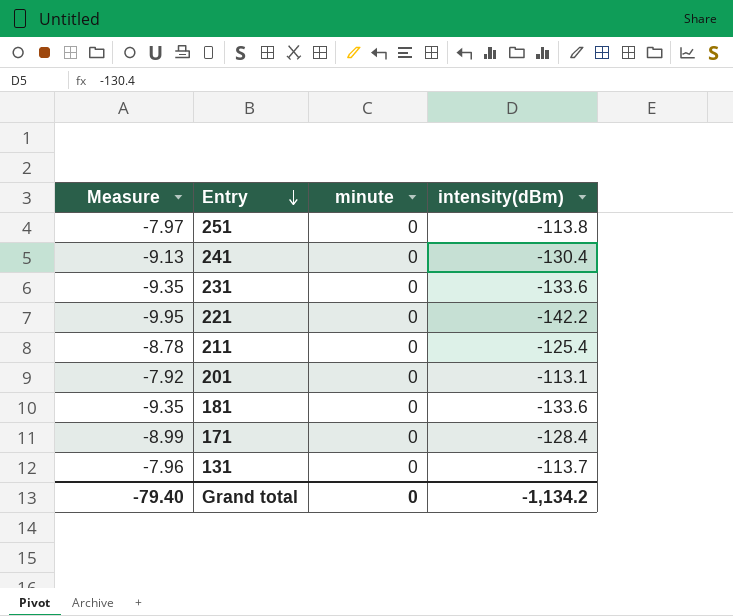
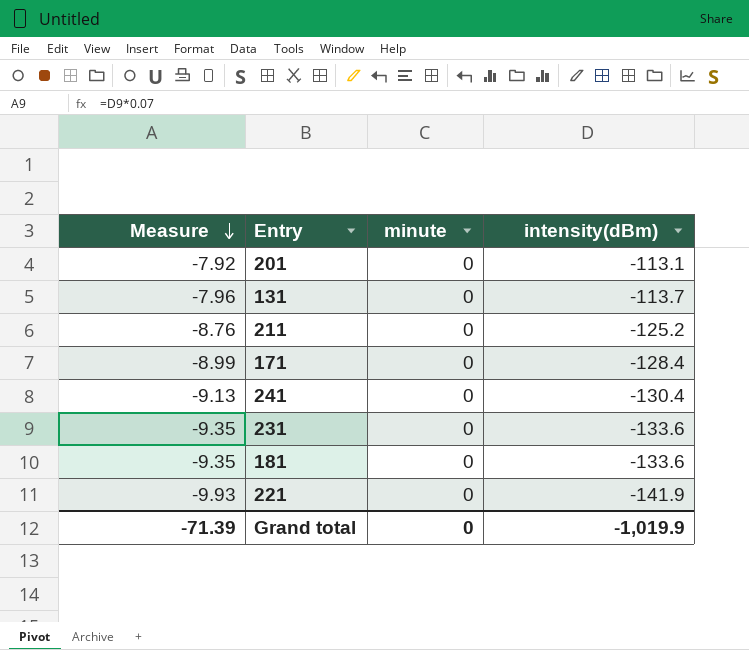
row order: Entry descending -> Measure descending
row 251: -7.97 | 0 | -113.8 -> none
211 | Measure: -8.78 -> -8.76
211 | intensity(dBm): -125.4 -> -125.2
221 | Measure: -9.95 -> -9.93
221 | intensity(dBm): -142.2 -> -141.9
Grand total | Measure: -79.40 -> -71.39
Grand total | intensity(dBm): -1,134.2 -> -1,019.9

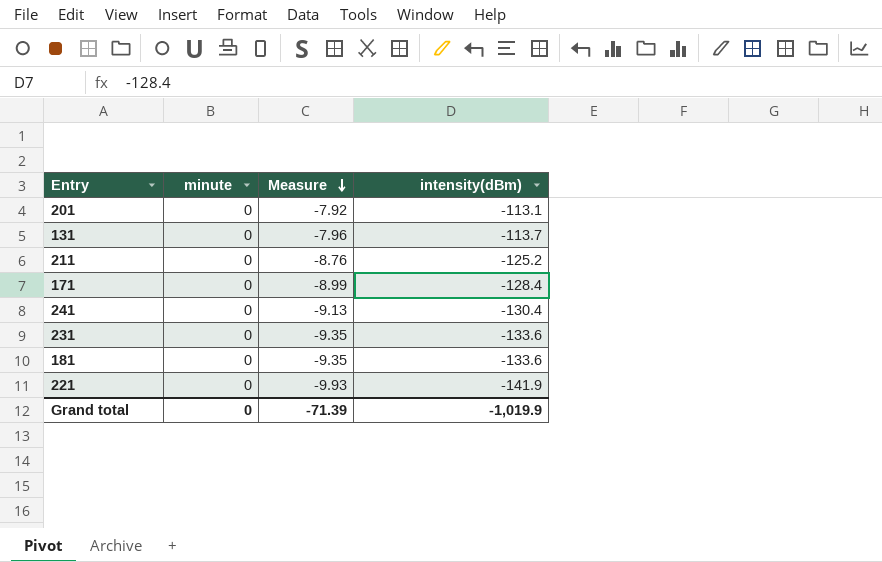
column Measure | position: 1 -> 3

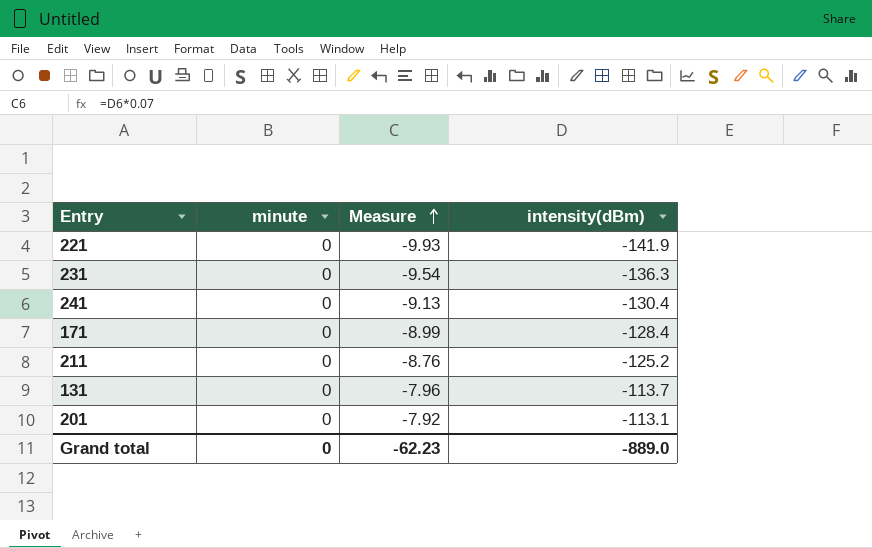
row order: Measure descending -> Measure ascending
row 181: 0 | -9.35 | -133.6 -> none
231 | Measure: -9.35 -> -9.54
231 | intensity(dBm): -133.6 -> -136.3
Grand total | Measure: -71.39 -> -62.23
Grand total | intensity(dBm): -1,019.9 -> -889.0

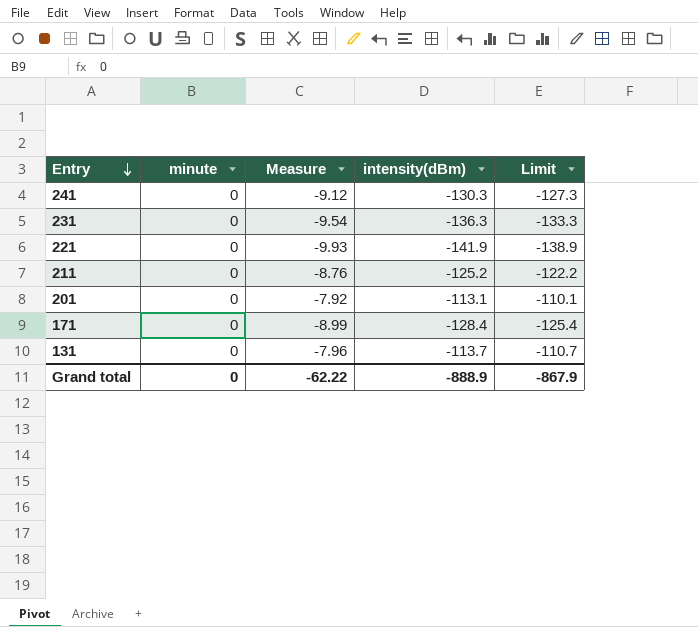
row order: Measure ascending -> Entry descending
column Limit | formula: none -> [intensity(dBm)] + 3
241 | Measure: -9.13 -> -9.12
241 | intensity(dBm): -130.4 -> -130.3
Grand total | Measure: -62.23 -> -62.22
Grand total | intensity(dBm): -889.0 -> -888.9

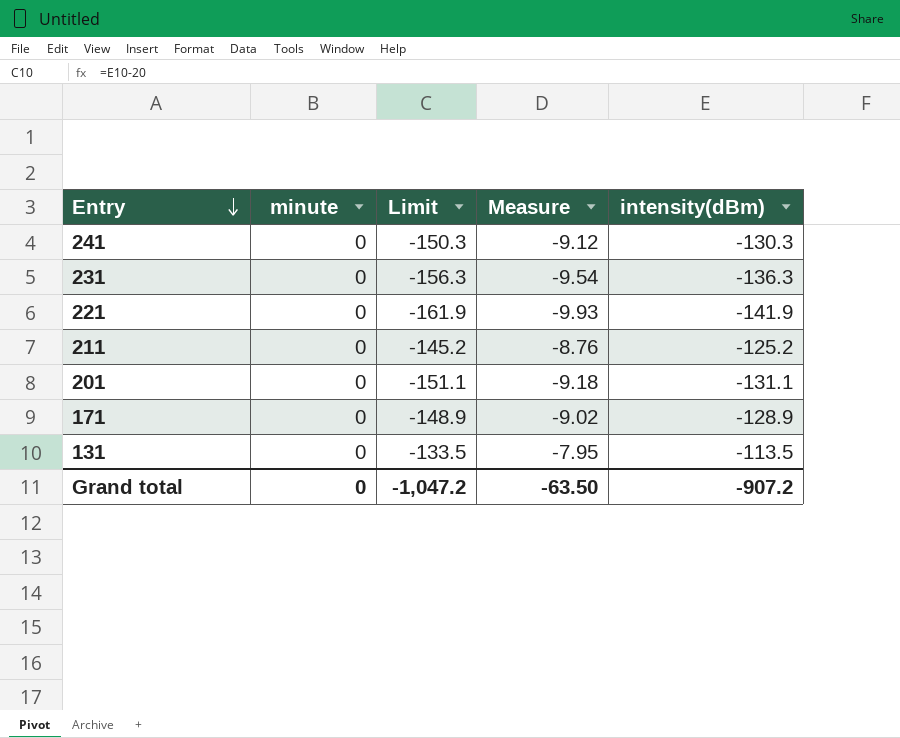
column Limit | formula: [intensity(dBm)] + 3 -> [intensity(dBm)] - 20
column Limit | position: 5 -> 3
201 | Measure: -7.92 -> -9.18
201 | intensity(dBm): -113.1 -> -131.1
171 | Measure: -8.99 -> -9.02
171 | intensity(dBm): -128.4 -> -128.9
131 | Measure: -7.96 -> -7.95
131 | intensity(dBm): -113.7 -> -113.5
Grand total | Limit: -867.9 -> -1,047.2
Grand total | Measure: -62.22 -> -63.50
Grand total | intensity(dBm): -888.9 -> -907.2

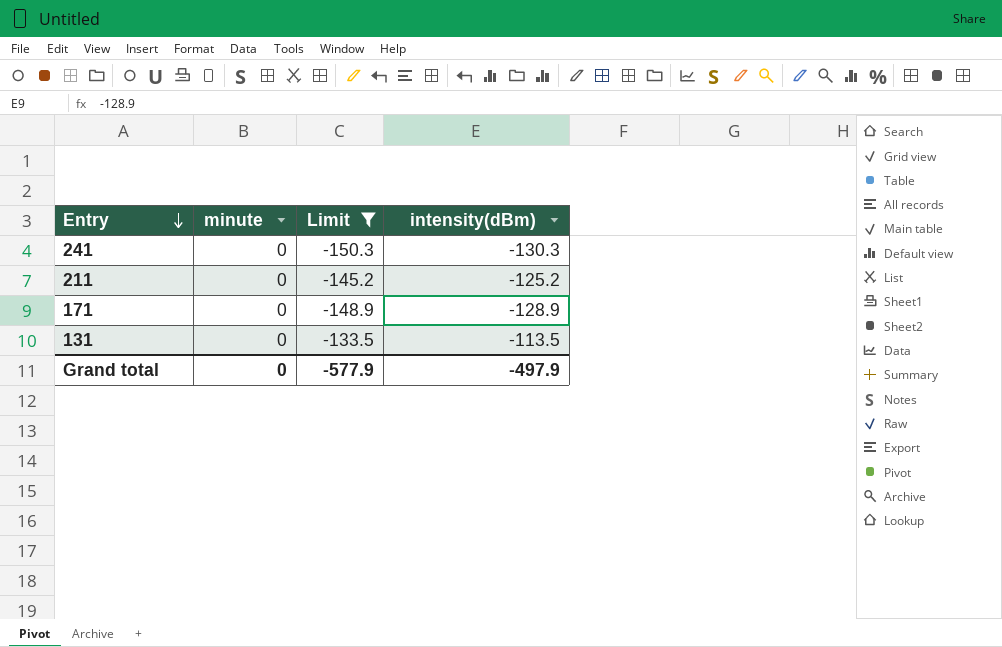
filter: none -> Limit >= -150.3
column Measure | formula: [intensity(dBm)] * 0.07 -> none
Grand total | Limit: -1,047.2 -> -577.9
Grand total | intensity(dBm): -907.2 -> -497.9

